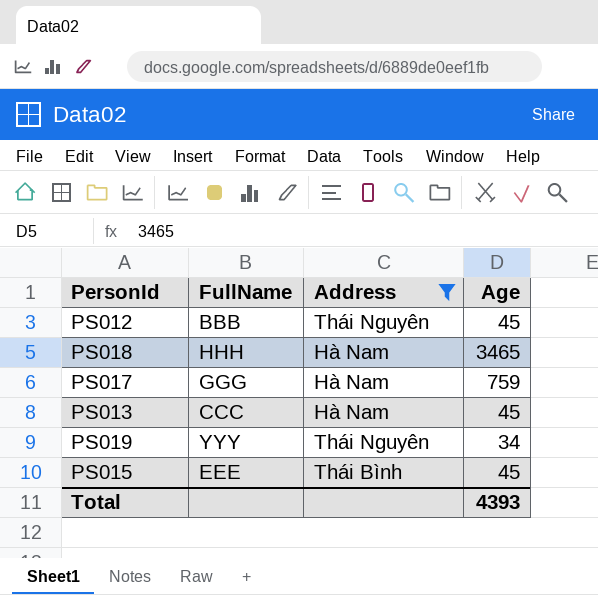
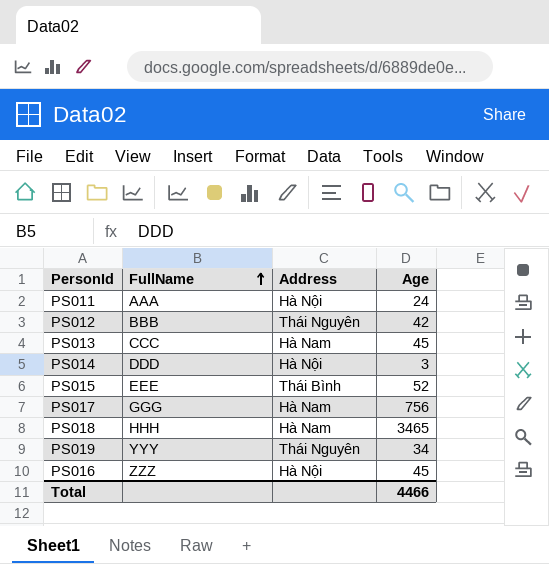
filter: Address != Hà Nội -> none
row order: none -> FullName ascending
PS012 | Age: 45 -> 42
PS015 | Age: 45 -> 52
PS017 | Age: 759 -> 756
Total | Age: 4393 -> 4466

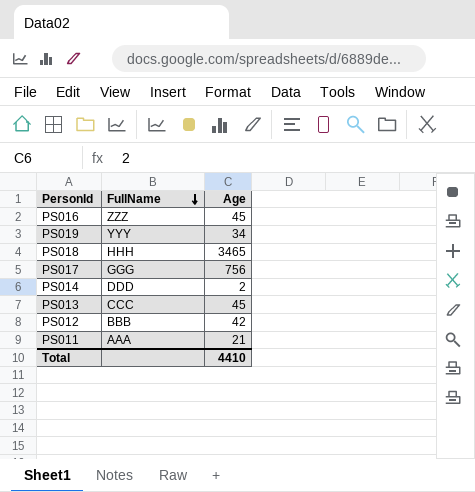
row order: FullName ascending -> FullName descending
column Address | position: 3 -> none
row PS015: EEE | Thái Bình | 52 -> none
PS014 | Age: 3 -> 2
PS011 | Age: 24 -> 21
Total | Age: 4466 -> 4410

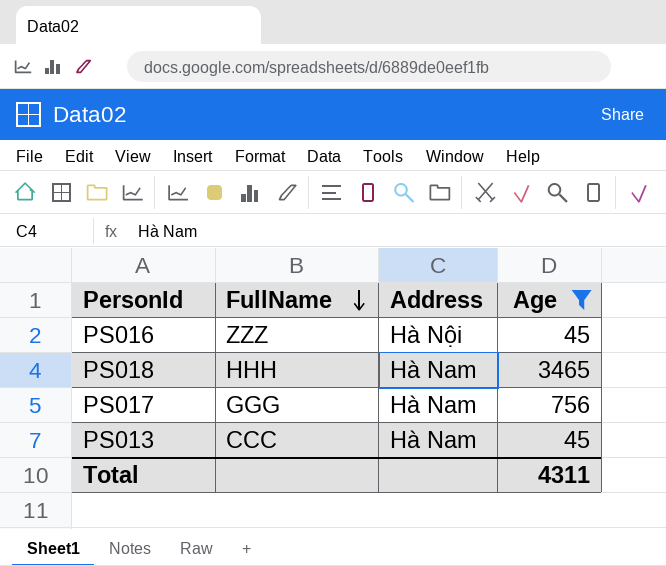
filter: none -> Age >= 45
column Address | position: none -> 3
Total | Age: 4410 -> 4311

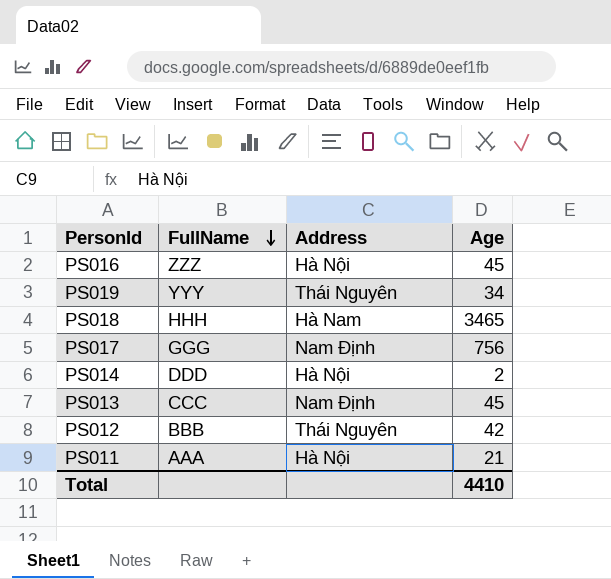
filter: Age >= 45 -> none
PS017 | Address: Hà Nam -> Nam Định
PS013 | Address: Hà Nam -> Nam Định
Total | Age: 4311 -> 4410

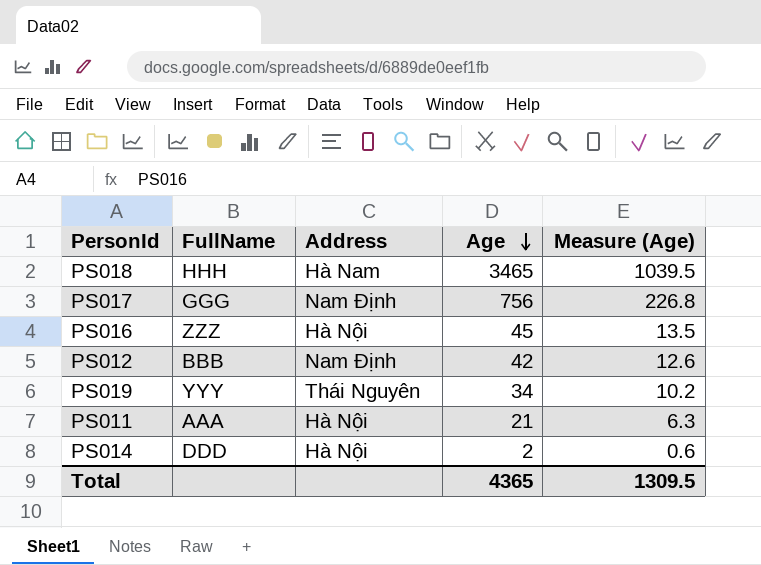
row order: FullName descending -> Age descending
column Measure (Age) | formula: none -> [Age] * 0.3
row PS013: CCC | Nam Định | 45 -> none
PS012 | Address: Thái Nguyên -> Nam Định
Total | Age: 4410 -> 4365

